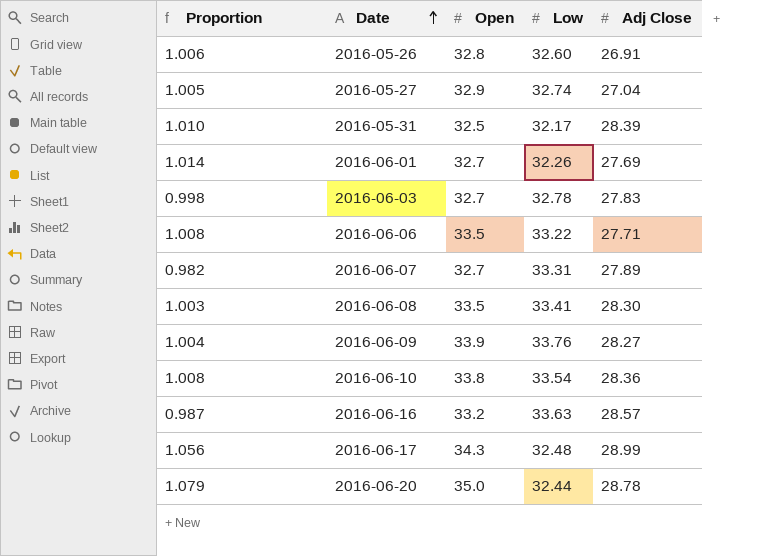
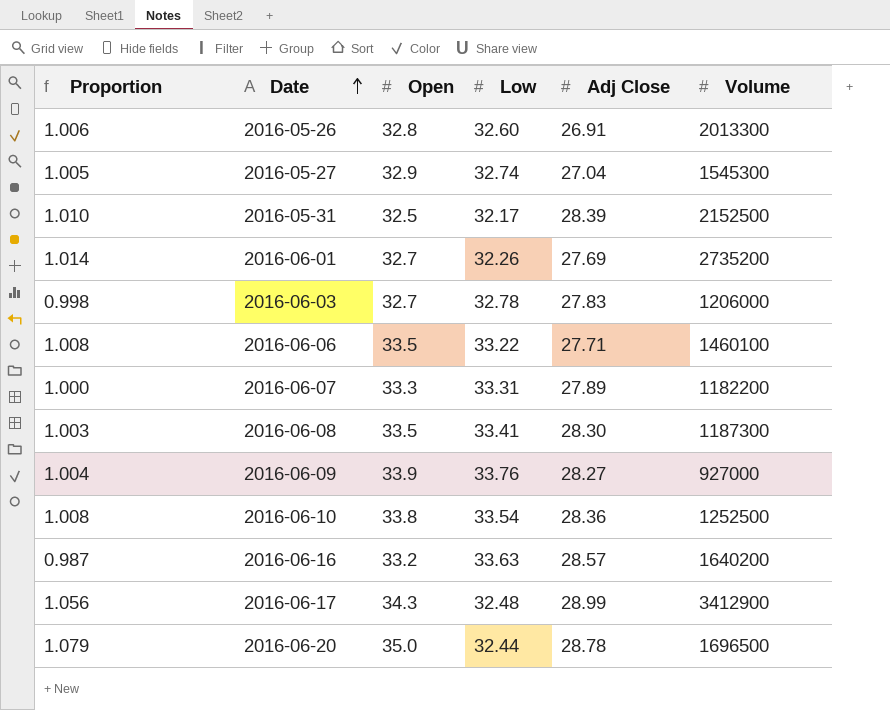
column Volume | position: none -> 6
2016-06-07 | Proportion: 0.982 -> 1.000
2016-06-07 | Open: 32.7 -> 33.3

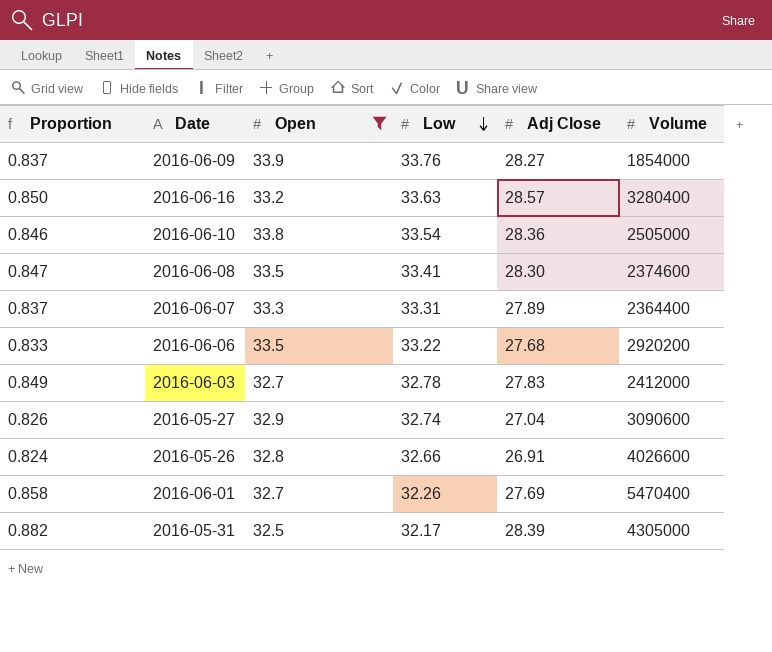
filter: none -> Open <= 33.9
row order: Date ascending -> Low descending
column Proportion | formula: [Open] / [Low] -> [Adj Close] / [Low]
2016-06-09 | Volume: 927000 -> 1854000
2016-06-16 | Volume: 1640200 -> 3280400
2016-06-10 | Volume: 1252500 -> 2505000
2016-06-08 | Volume: 1187300 -> 2374600
2016-06-07 | Volume: 1182200 -> 2364400
2016-06-06 | Adj Close: 27.71 -> 27.68
2016-06-06 | Volume: 1460100 -> 2920200
2016-06-03 | Volume: 1206000 -> 2412000
2016-05-27 | Volume: 1545300 -> 3090600
2016-05-26 | Low: 32.60 -> 32.66
2016-05-26 | Volume: 2013300 -> 4026600
2016-06-01 | Volume: 2735200 -> 5470400
2016-05-31 | Volume: 2152500 -> 4305000

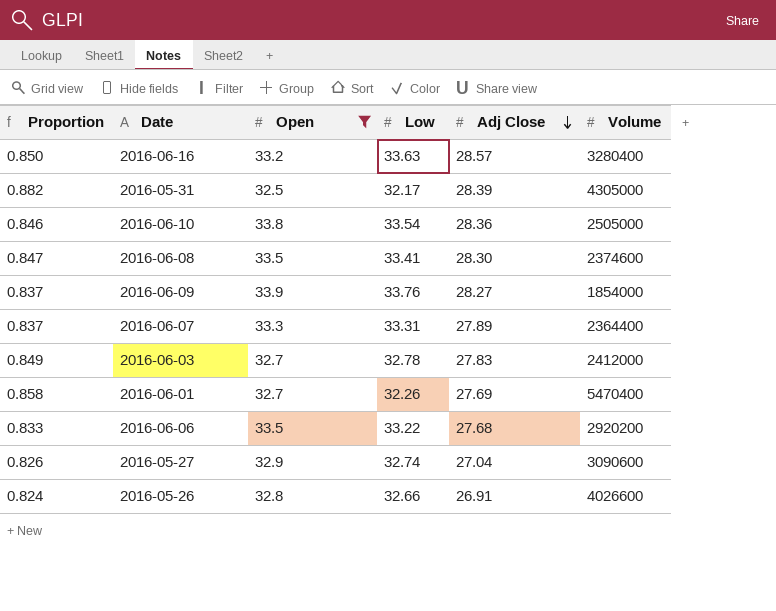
row order: Low descending -> Adj Close descending

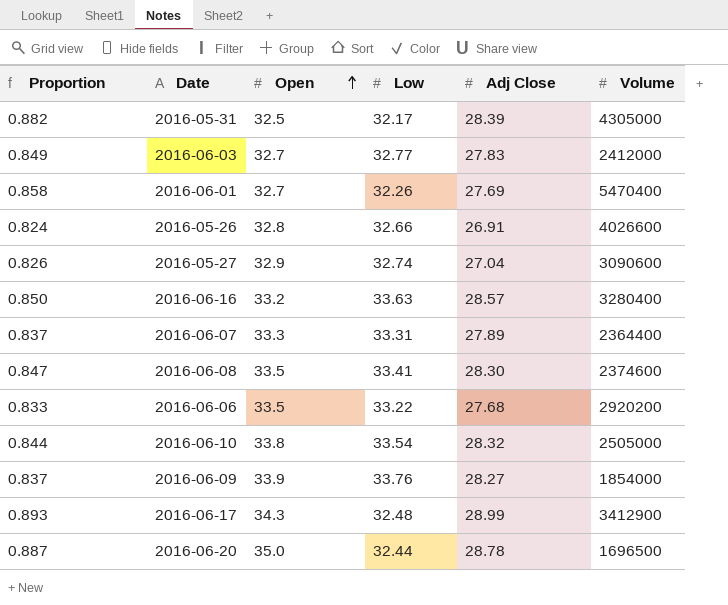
filter: Open <= 33.9 -> none
row order: Adj Close descending -> Open ascending
2016-06-03 | Low: 32.78 -> 32.77
2016-06-10 | Proportion: 0.846 -> 0.844
2016-06-10 | Adj Close: 28.36 -> 28.32

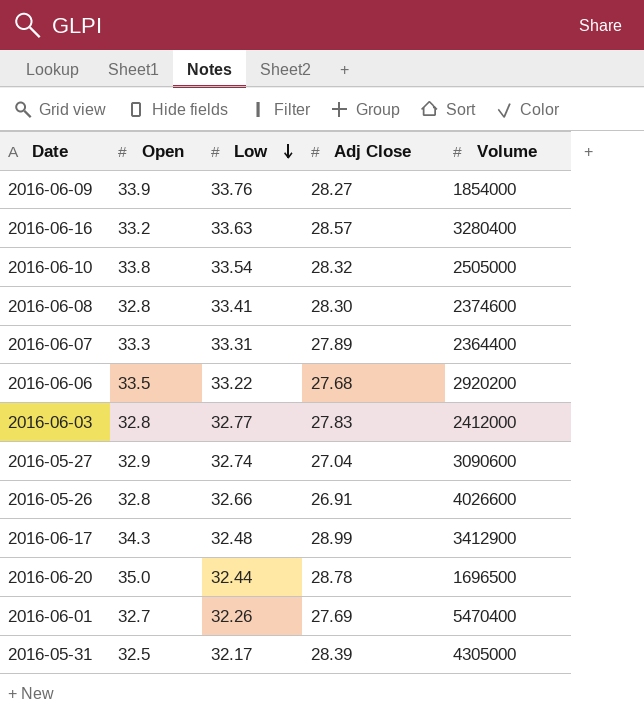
row order: Open ascending -> Low descending
column Proportion | formula: [Adj Close] / [Low] -> none
2016-06-08 | Open: 33.5 -> 32.8
2016-06-03 | Open: 32.7 -> 32.8

